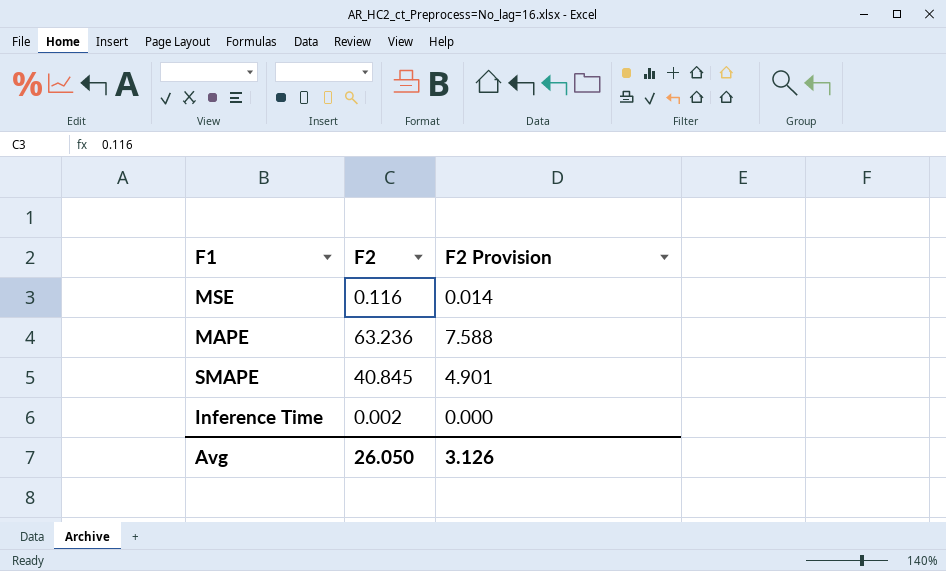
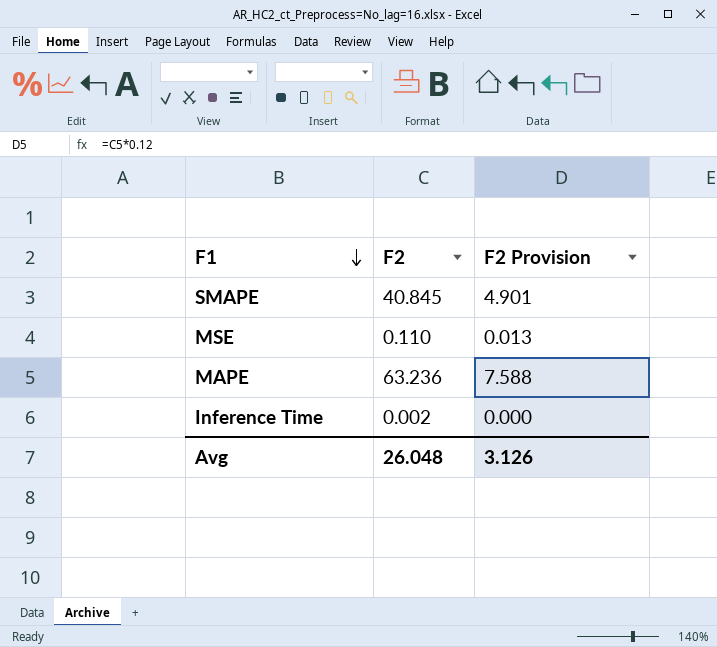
row order: none -> F1 descending
MSE | F2: 0.116 -> 0.110
MSE | F2 Provision: 0.014 -> 0.013
Avg | F2: 26.050 -> 26.048

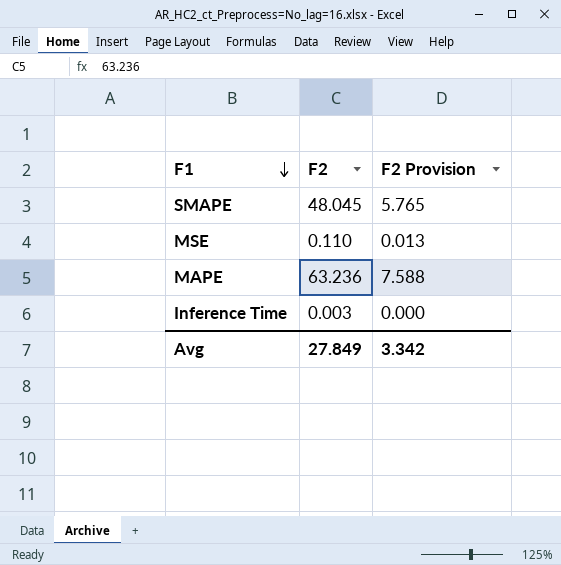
SMAPE | F2: 40.845 -> 48.045
SMAPE | F2 Provision: 4.901 -> 5.765
Inference Time | F2: 0.002 -> 0.003
Avg | F2: 26.048 -> 27.849
Avg | F2 Provision: 3.126 -> 3.342

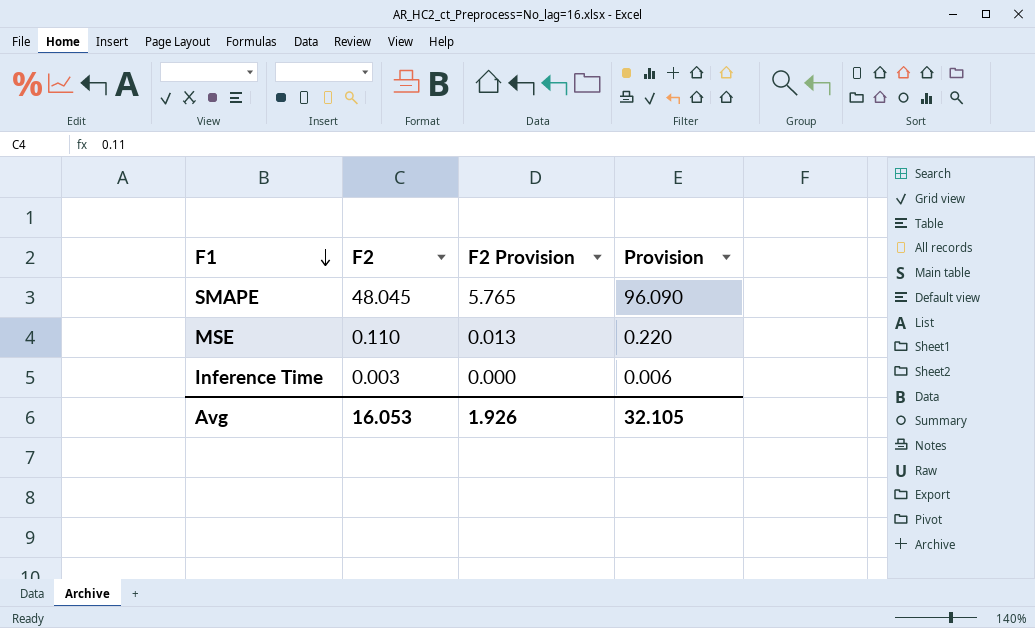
column Provision | formula: none -> [F2] * 2
row MAPE: 63.236 | 7.588 -> none
Avg | F2: 27.849 -> 16.053
Avg | F2 Provision: 3.342 -> 1.926

